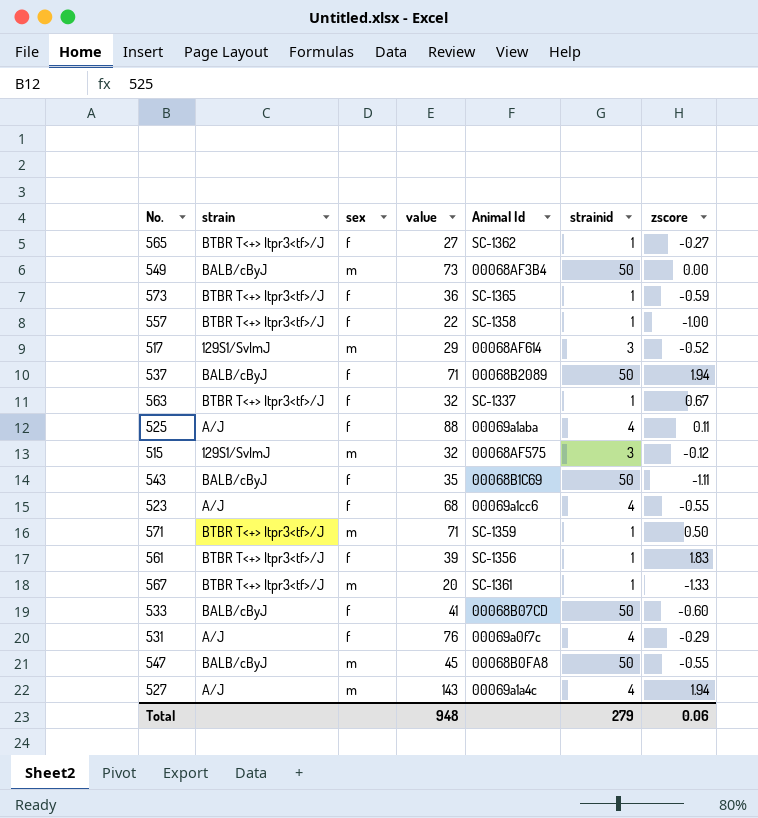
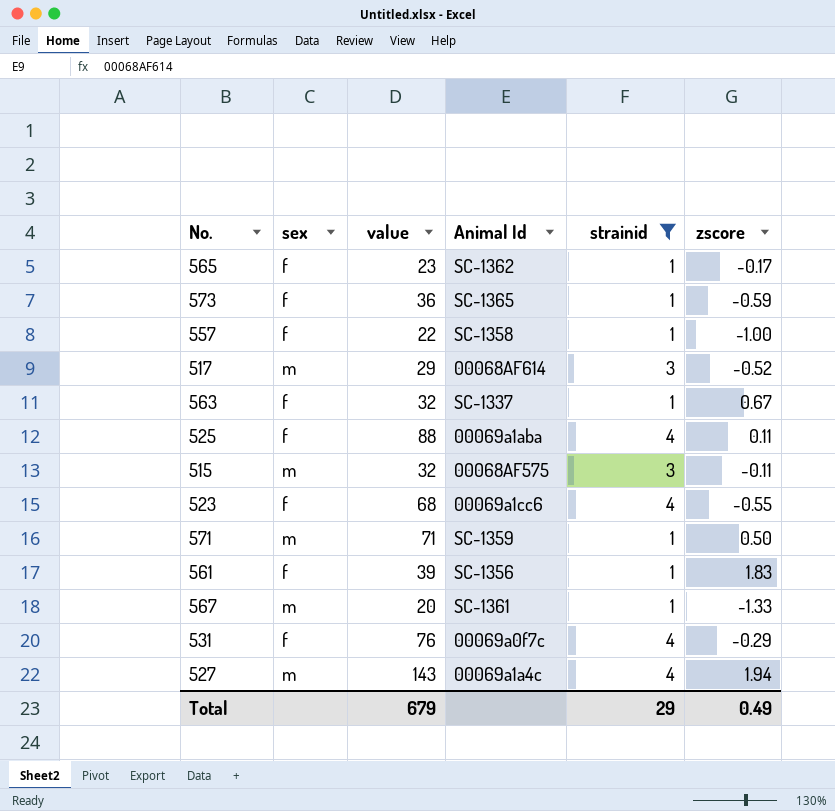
filter: none -> strainid != 50
column strain | position: 2 -> none
565 | value: 27 -> 23
565 | zscore: -0.27 -> -0.17
515 | zscore: -0.12 -> -0.11
Total | value: 948 -> 679
Total | strainid: 279 -> 29
Total | zscore: 0.06 -> 0.49

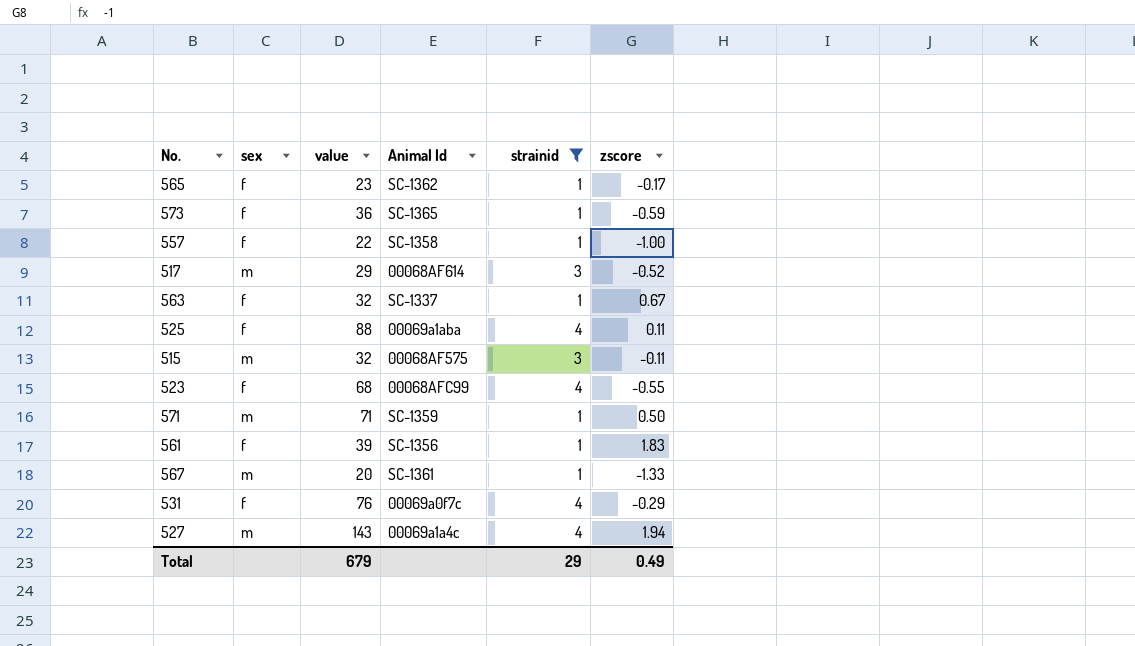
523 | Animal Id: 00069a1cc6 -> 00068AFC99

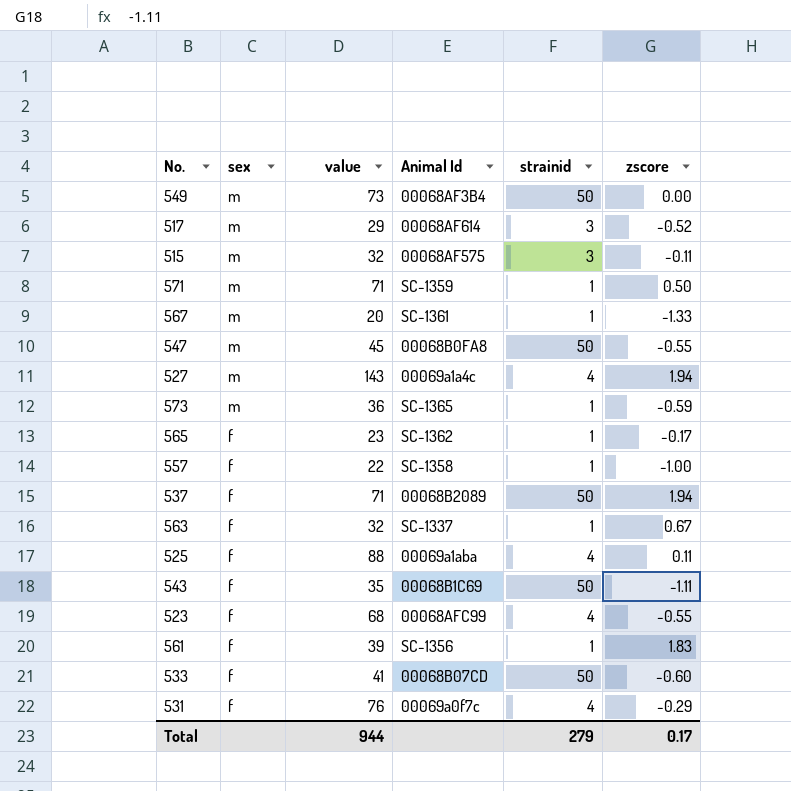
filter: strainid != 50 -> none
row order: none -> sex descending
573 | sex: f -> m
Total | value: 679 -> 944
Total | strainid: 29 -> 279
Total | zscore: 0.49 -> 0.17

